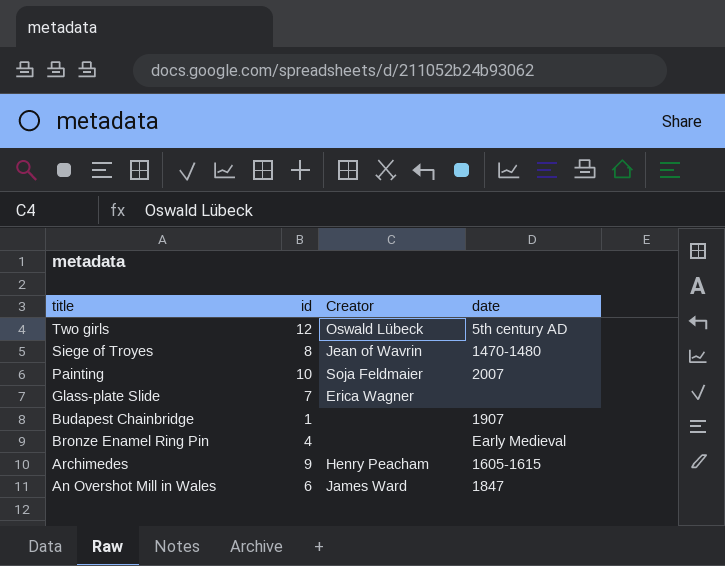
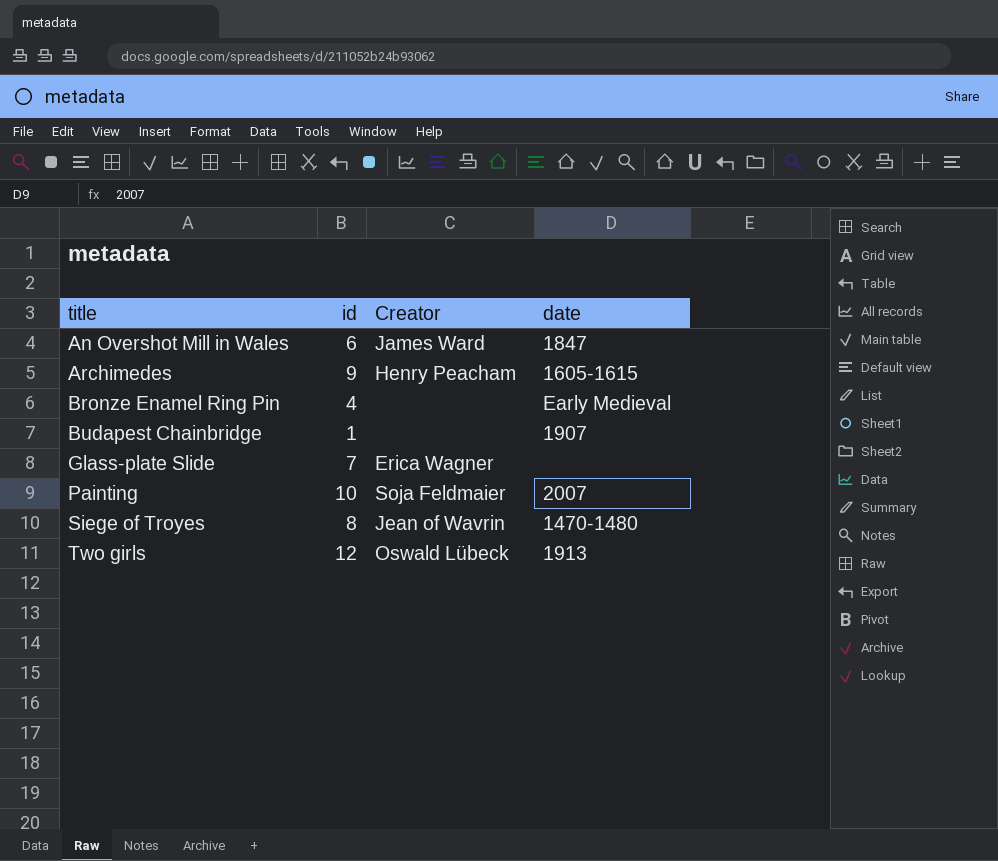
row order: title descending -> title ascending
Two girls | date: 5th century AD -> 1913

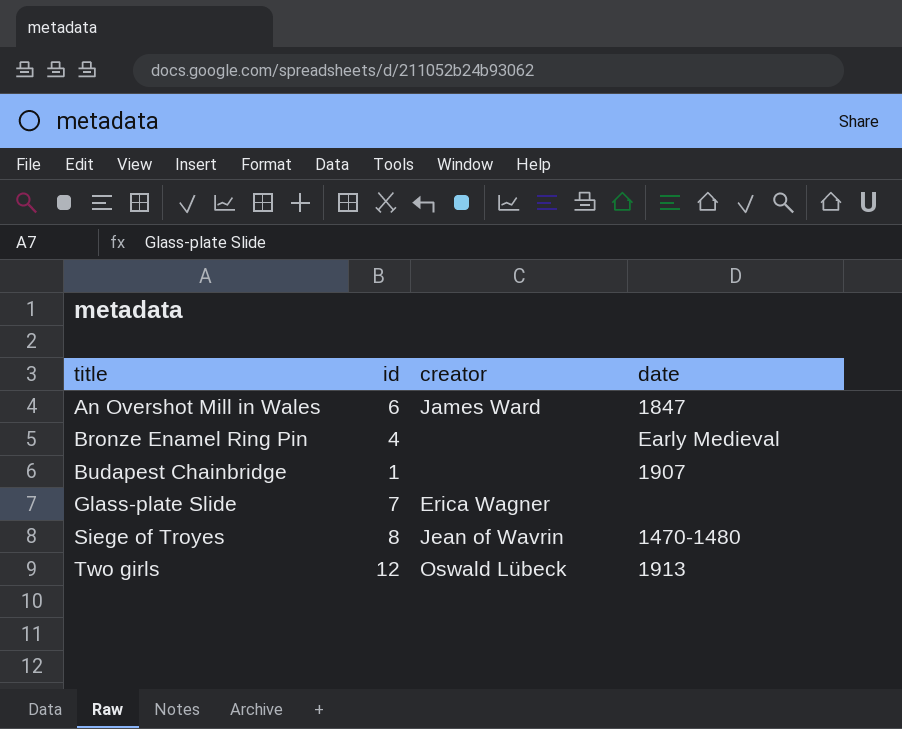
column name: Creator -> creator
row Archimedes: 9 | Henry Peacham | 1605-1615 -> none
row Painting: 10 | Soja Feldmaier | 2007 -> none

